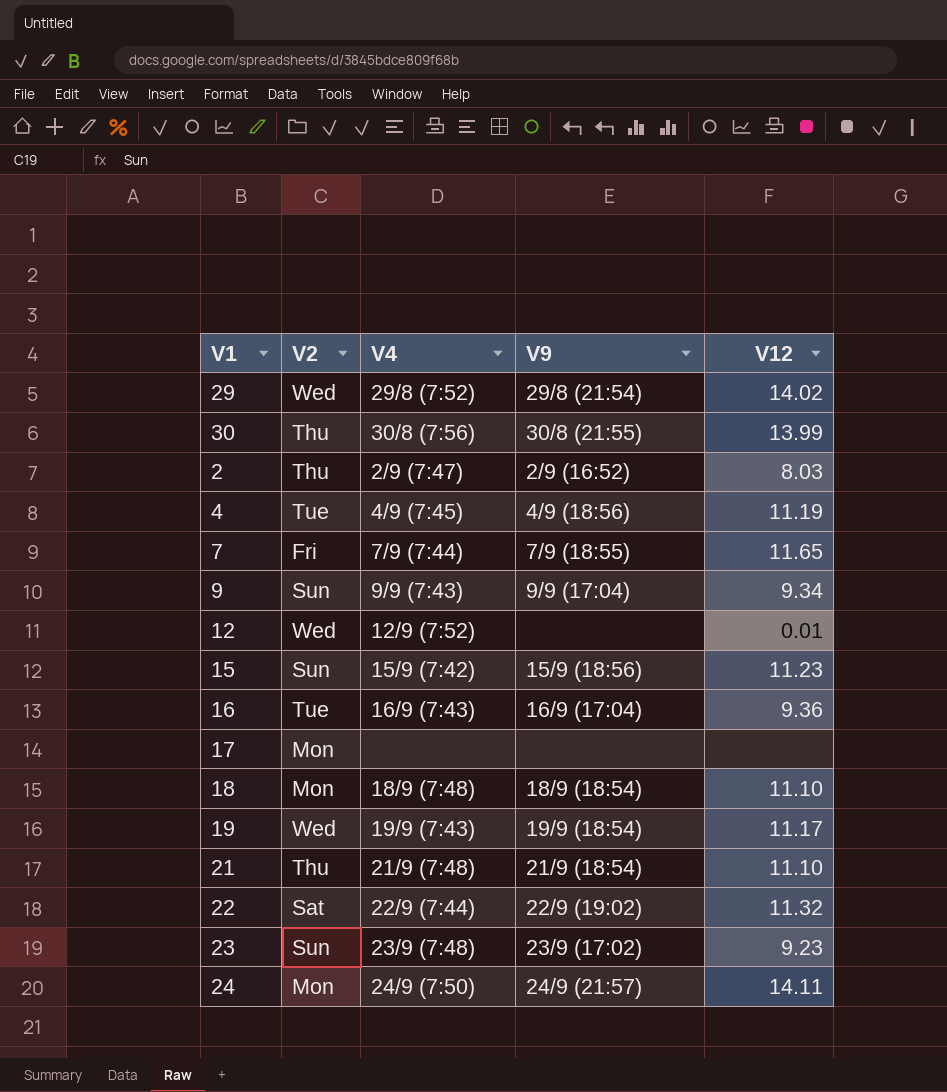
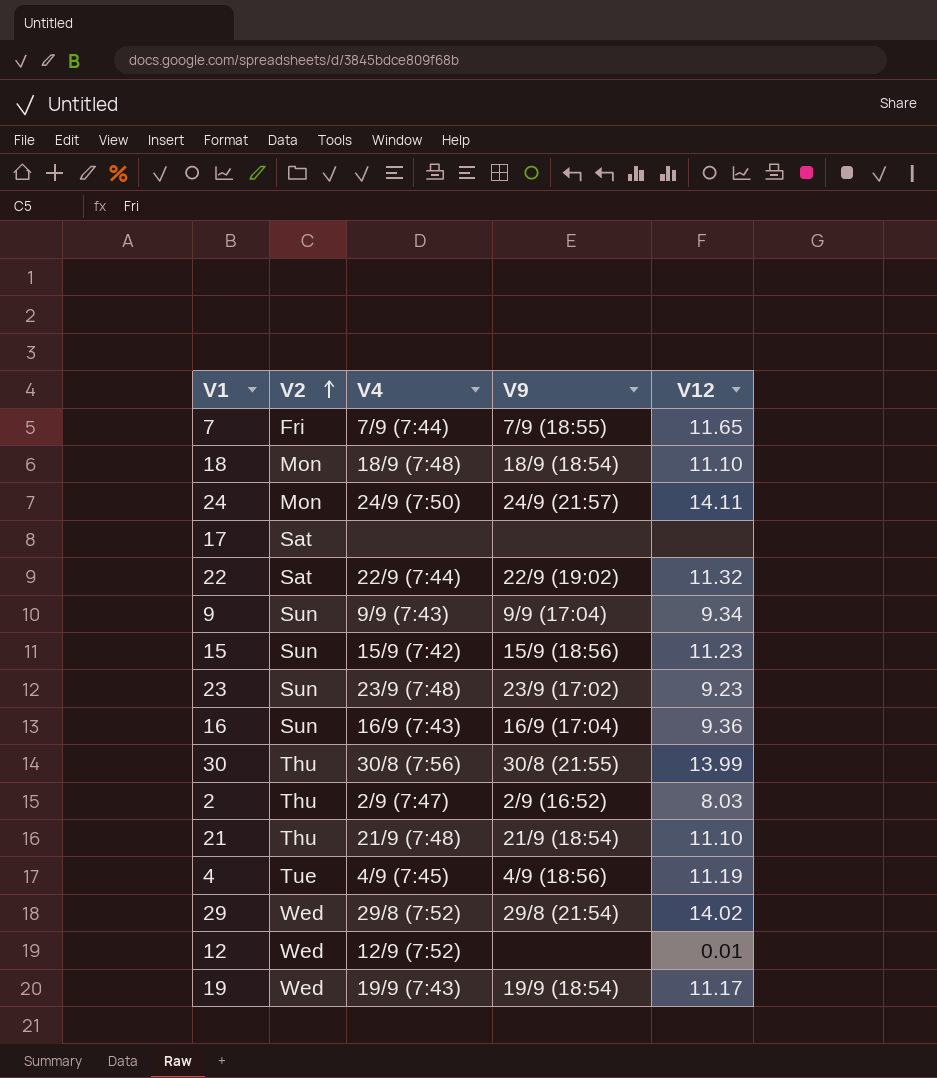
row order: none -> V2 ascending
17 | V2: Mon -> Sat
16 | V2: Tue -> Sun

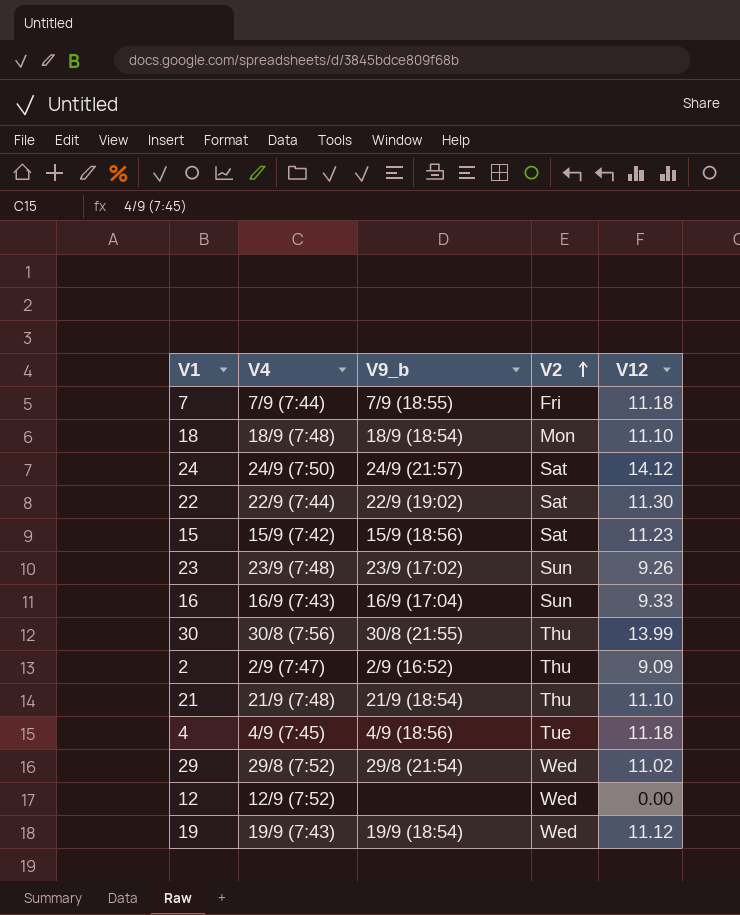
column name: V9 -> V9_b
column V2 | position: 2 -> 4
row 17: Sat | none | none | none -> none
row 9: Sun | 9/9 (7:43) | 9/9 (17:04) | 9.34 -> none
7 | V12: 11.65 -> 11.18
24 | V2: Mon -> Sat
24 | V12: 14.11 -> 14.12
22 | V12: 11.32 -> 11.30
15 | V2: Sun -> Sat
23 | V12: 9.23 -> 9.26
16 | V12: 9.36 -> 9.33
2 | V12: 8.03 -> 9.09
4 | V12: 11.19 -> 11.18
29 | V12: 14.02 -> 11.02
12 | V12: 0.01 -> 0.00
19 | V12: 11.17 -> 11.12

